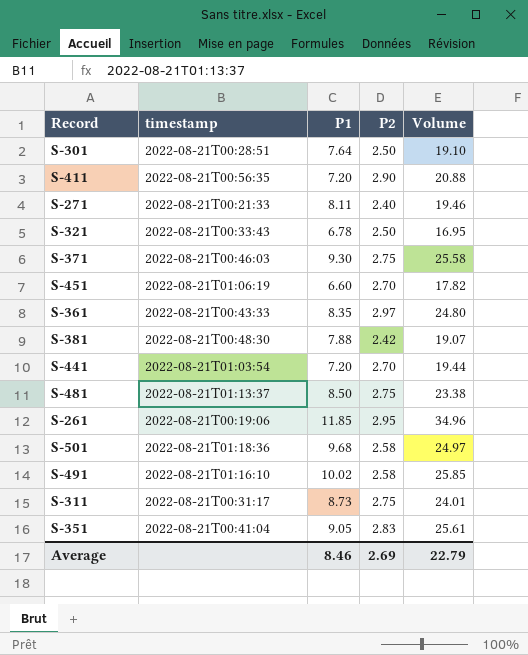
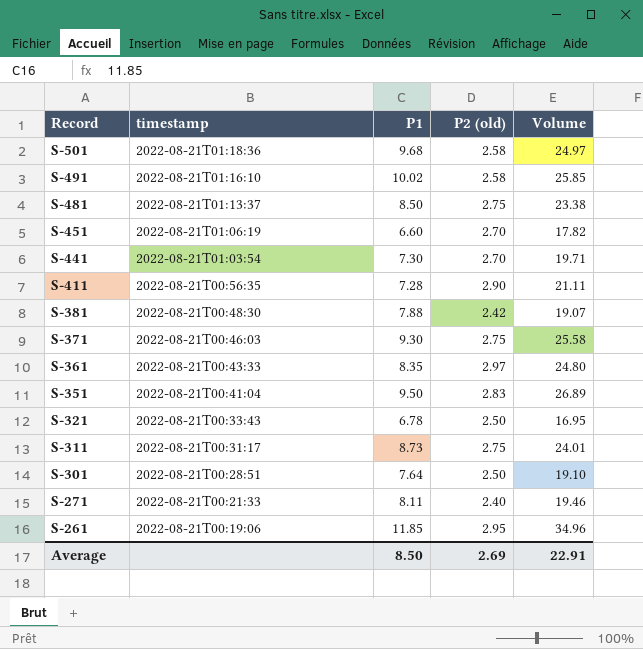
row order: none -> Record descending
column name: P2 -> P2 (old)
S-441 | P1: 7.20 -> 7.30
S-441 | Volume: 19.44 -> 19.71
S-411 | P1: 7.20 -> 7.28
S-411 | Volume: 20.88 -> 21.11
S-351 | P1: 9.05 -> 9.50
S-351 | Volume: 25.61 -> 26.89
Average | P1: 8.46 -> 8.50
Average | Volume: 22.79 -> 22.91

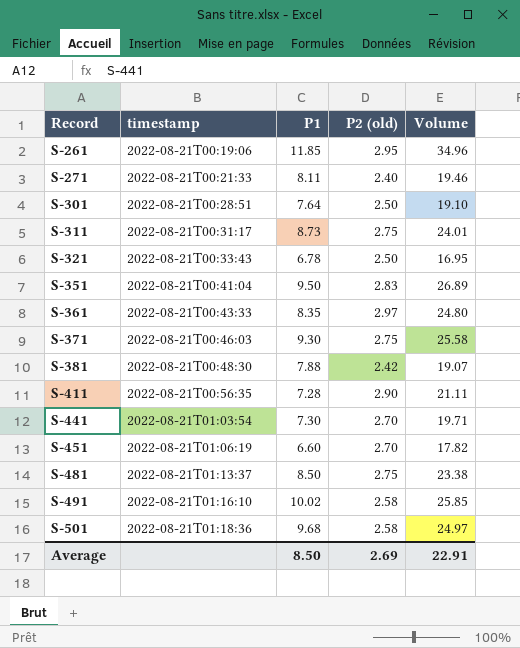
row order: Record descending -> Record ascending

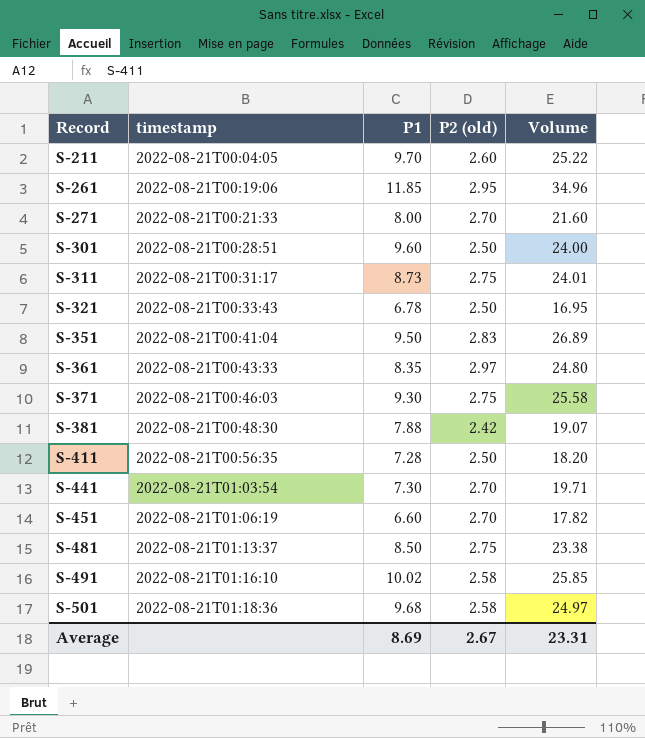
row S-211: none -> 2022-08-21T00:04:05 | 9.70 | 2.60 | 25.22
S-271 | P1: 8.11 -> 8.00
S-271 | P2 (old): 2.40 -> 2.70
S-271 | Volume: 19.46 -> 21.60
S-301 | P1: 7.64 -> 9.60
S-301 | Volume: 19.10 -> 24.00
S-411 | P2 (old): 2.90 -> 2.50
S-411 | Volume: 21.11 -> 18.20
Average | P1: 8.50 -> 8.69
Average | P2 (old): 2.69 -> 2.67
Average | Volume: 22.91 -> 23.31

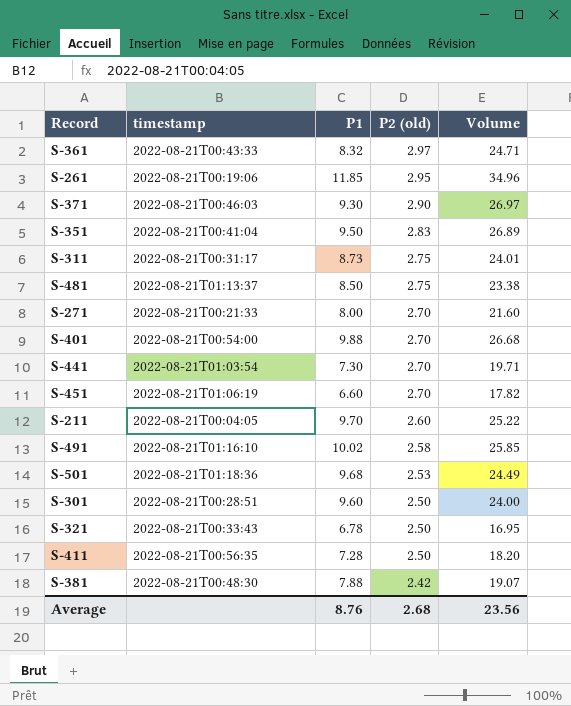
row order: Record ascending -> P2 (old) descending
S-361 | P1: 8.35 -> 8.32
S-361 | Volume: 24.80 -> 24.71
S-371 | P2 (old): 2.75 -> 2.90
S-371 | Volume: 25.58 -> 26.97
row S-401: none -> 2022-08-21T00:54:00 | 9.88 | 2.70 | 26.68
S-501 | P2 (old): 2.58 -> 2.53
S-501 | Volume: 24.97 -> 24.49
Average | P1: 8.69 -> 8.76
Average | P2 (old): 2.67 -> 2.68
Average | Volume: 23.31 -> 23.56

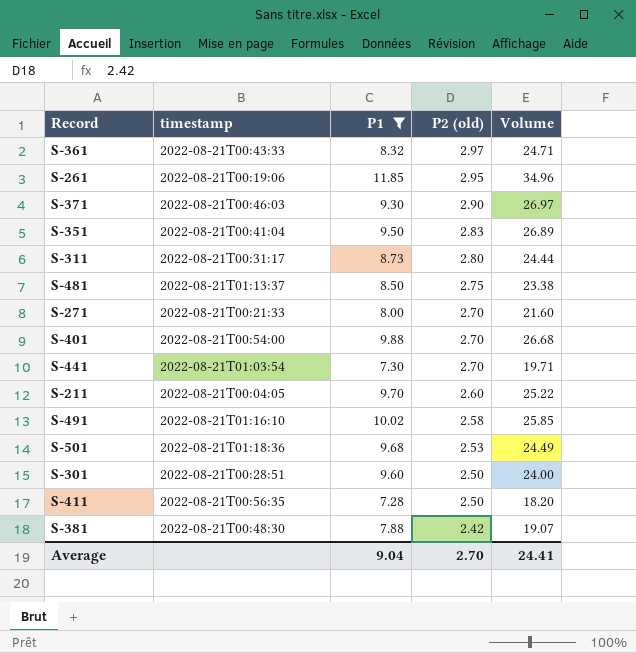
filter: none -> P1 >= 7.28
S-311 | P2 (old): 2.75 -> 2.80
S-311 | Volume: 24.01 -> 24.44
Average | P1: 8.76 -> 9.04
Average | P2 (old): 2.68 -> 2.70
Average | Volume: 23.56 -> 24.41

